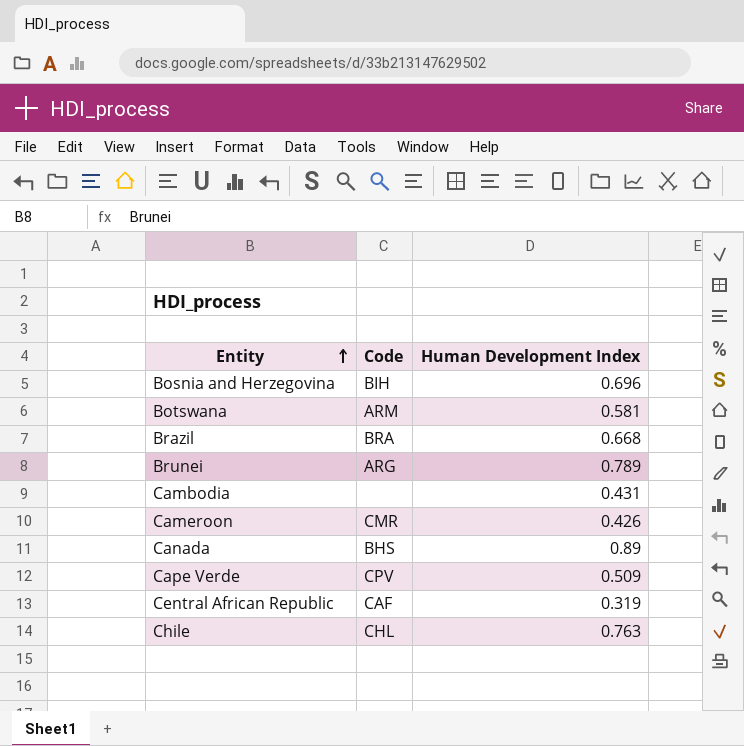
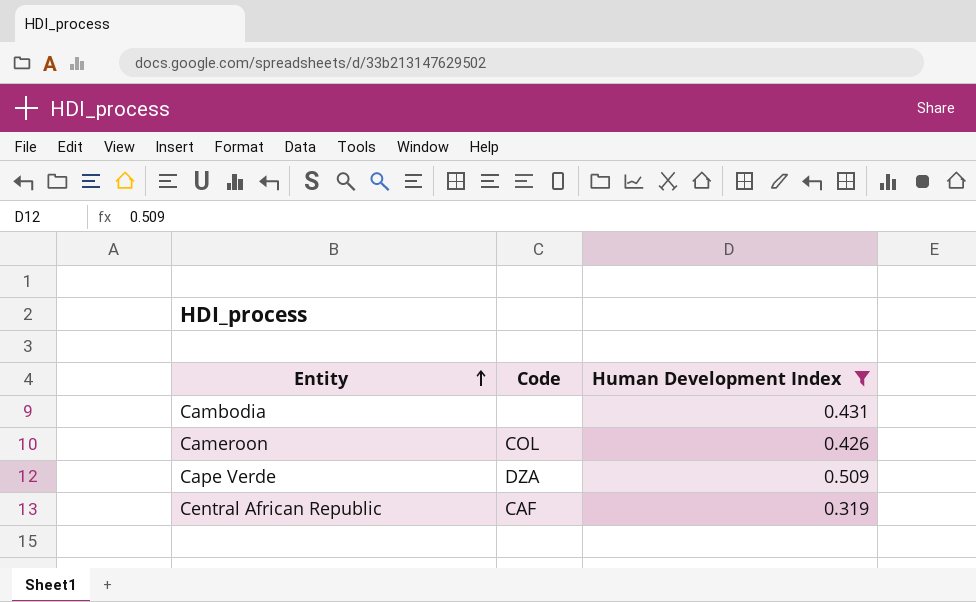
filter: none -> Human Development Index <= 0.509
Cameroon | Code: CMR -> COL
Cape Verde | Code: CPV -> DZA

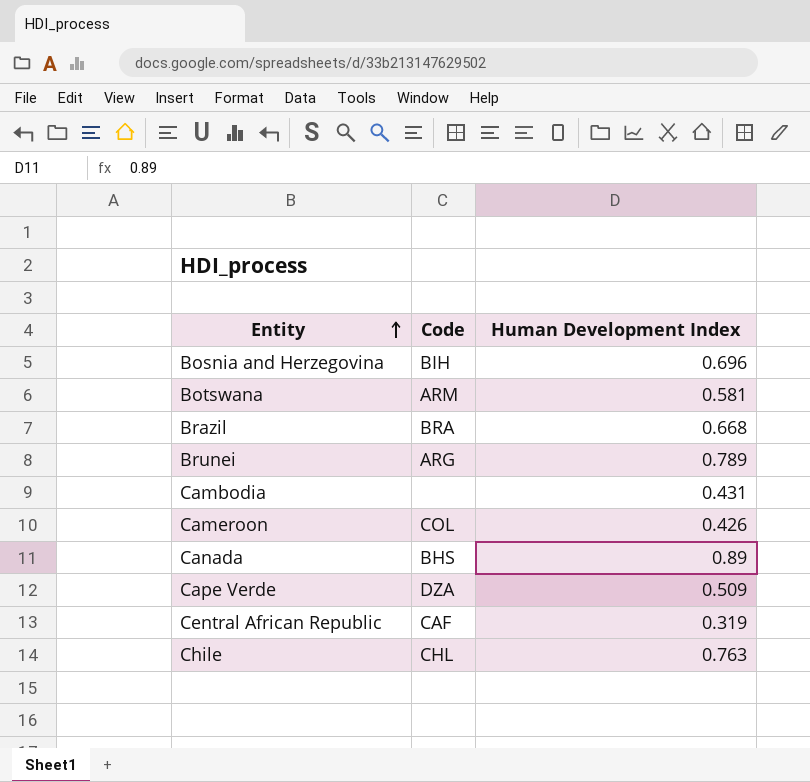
filter: Human Development Index <= 0.509 -> none

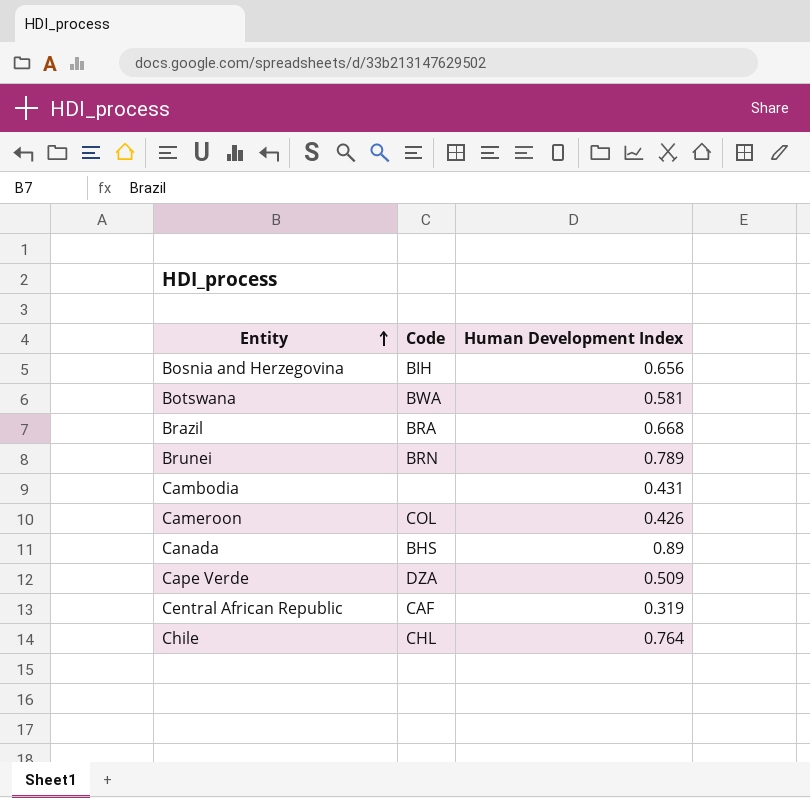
Bosnia and Herzegovina | Human Development Index: 0.696 -> 0.656
Botswana | Code: ARM -> BWA
Brunei | Code: ARG -> BRN
Chile | Human Development Index: 0.763 -> 0.764

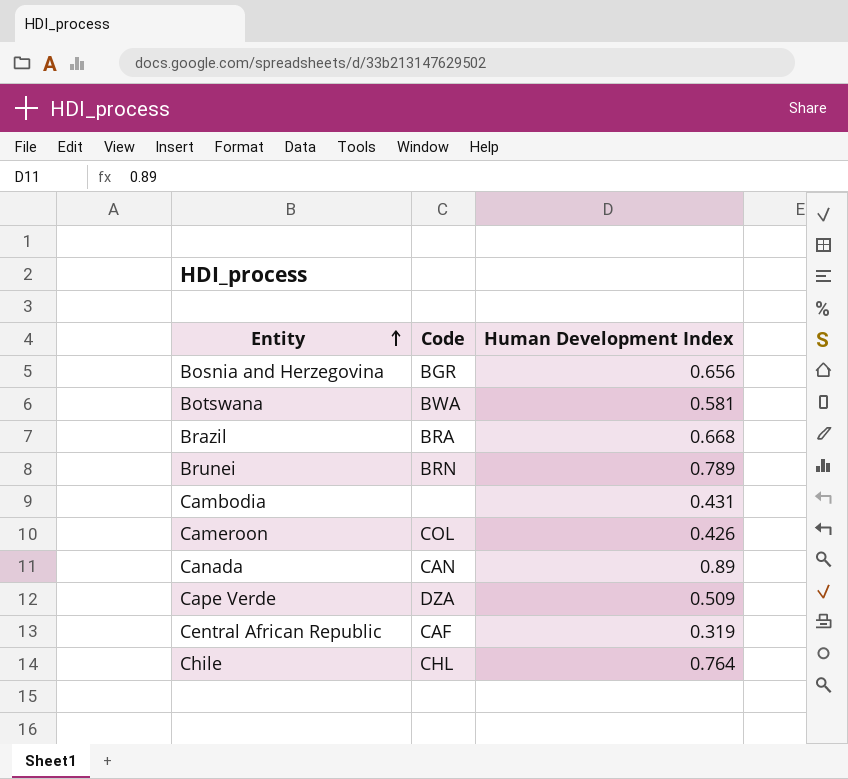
Bosnia and Herzegovina | Code: BIH -> BGR
Canada | Code: BHS -> CAN

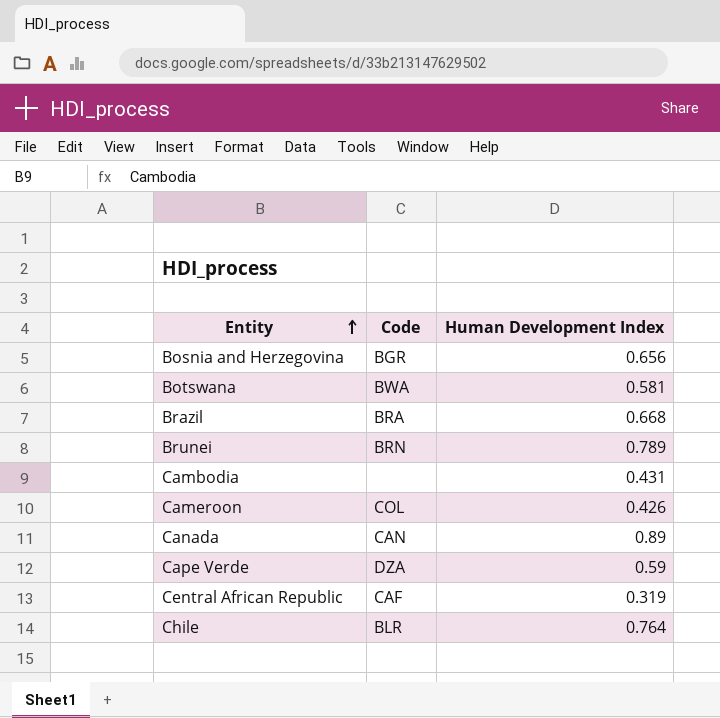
Cape Verde | Human Development Index: 0.509 -> 0.59
Chile | Code: CHL -> BLR

